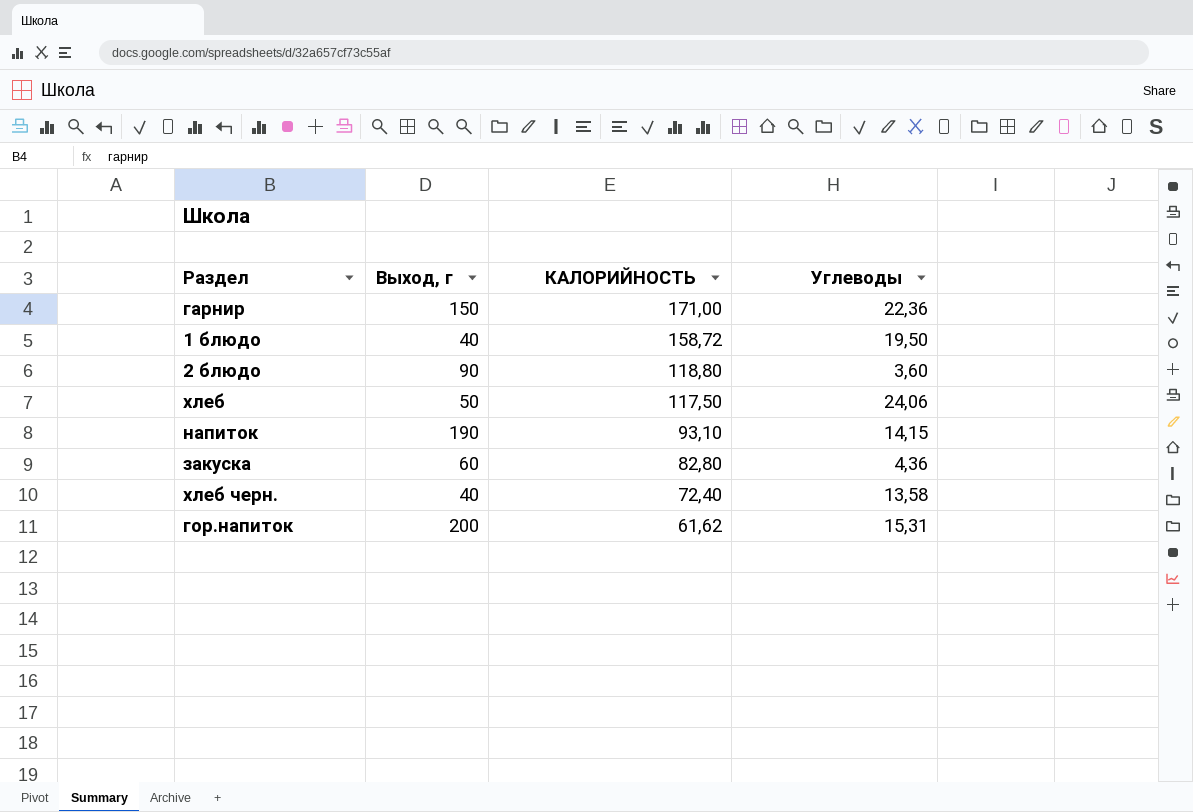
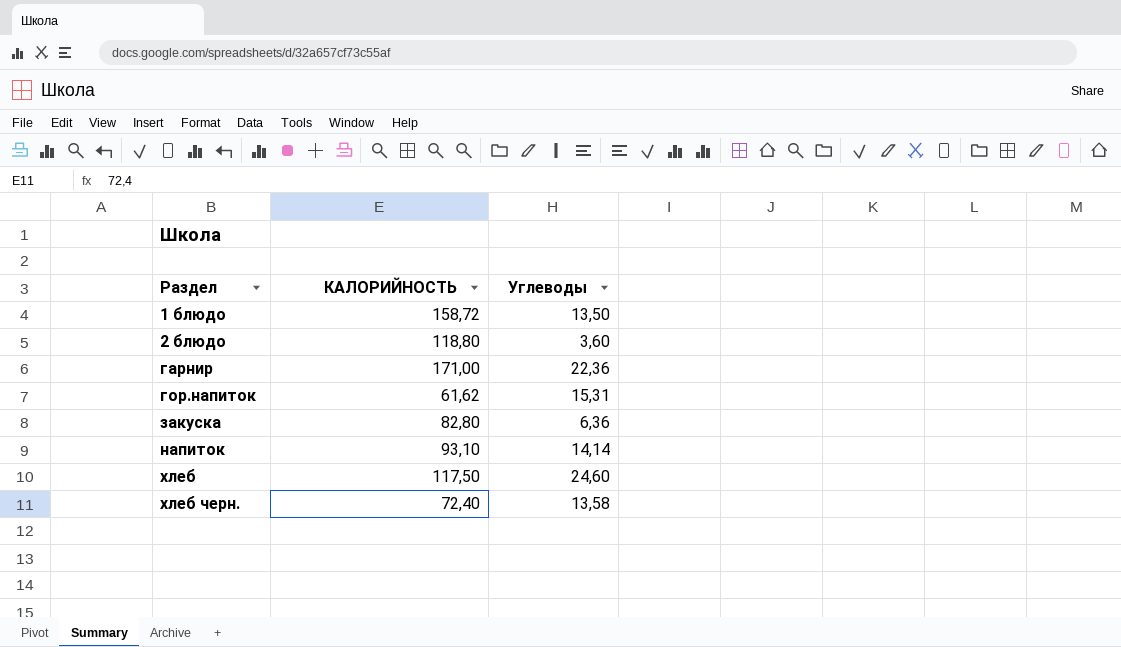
row order: КАЛОРИЙНОСТЬ descending -> Раздел ascending
column Выход, г | position: 2 -> none
1 блюдо | Углеводы: 19,50 -> 13,50
закуска | Углеводы: 4,36 -> 6,36
напиток | Углеводы: 14,15 -> 14,14
хлеб | Углеводы: 24,06 -> 24,60

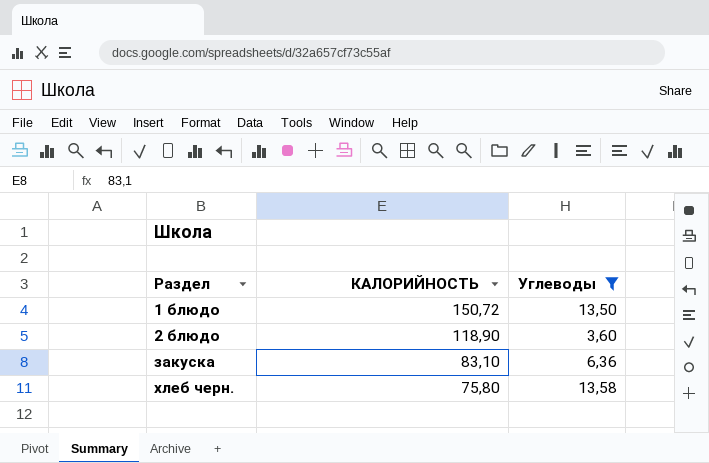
filter: none -> Углеводы <= 13,58
1 блюдо | КАЛОРИЙНОСТЬ: 158,72 -> 150,72
2 блюдо | КАЛОРИЙНОСТЬ: 118,80 -> 118,90
закуска | КАЛОРИЙНОСТЬ: 82,80 -> 83,10
хлеб черн. | КАЛОРИЙНОСТЬ: 72,40 -> 75,80

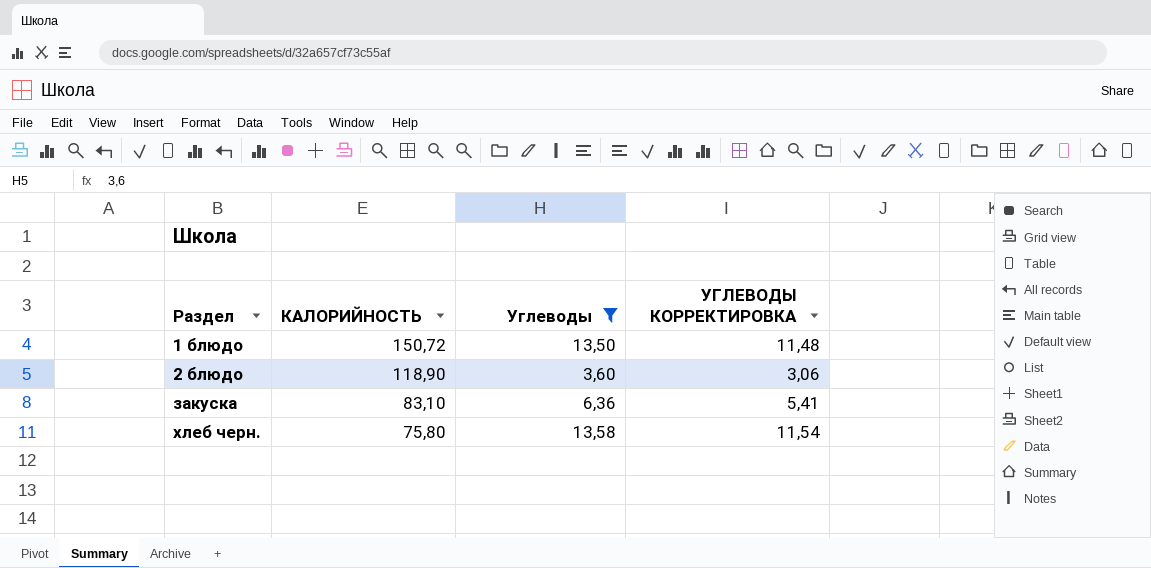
column УГЛЕВОДЫ КОРРЕКТИРОВКА | formula: none -> [Углеводы] * 0,85

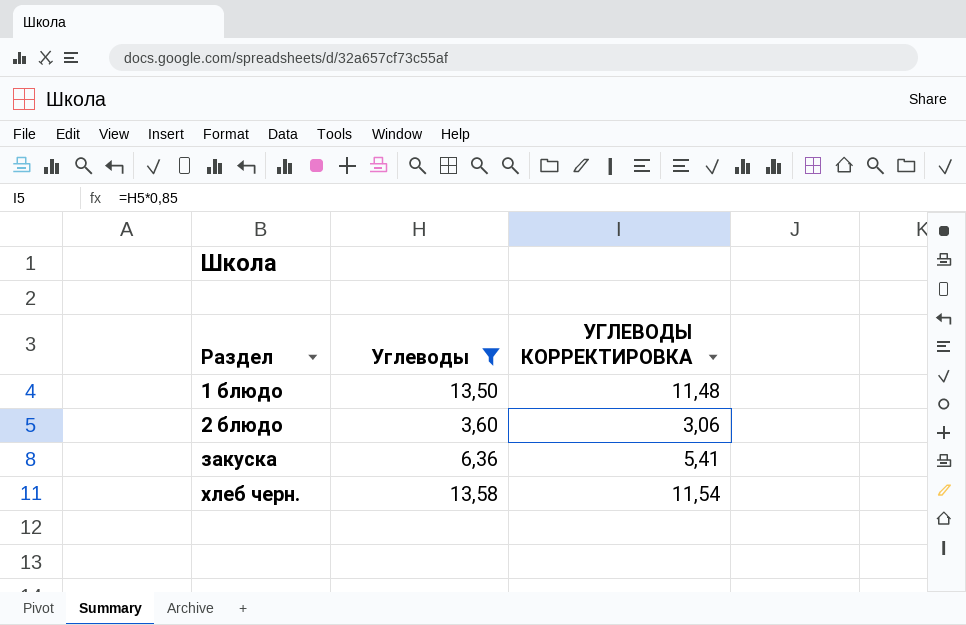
column КАЛОРИЙНОСТЬ | position: 2 -> none

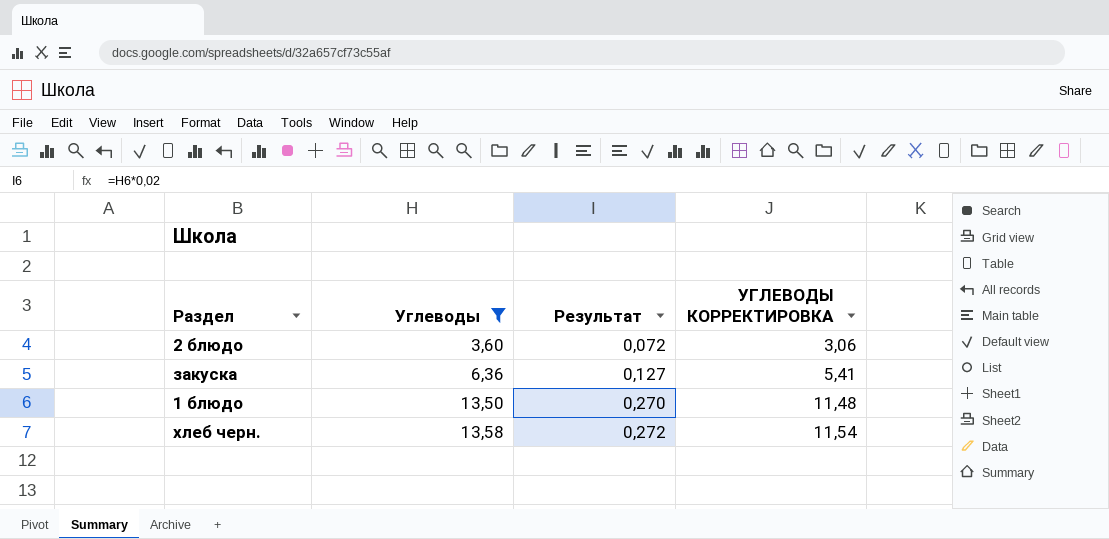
row order: Раздел ascending -> Углеводы ascending
column Результат | formula: none -> [Углеводы] * 0,02

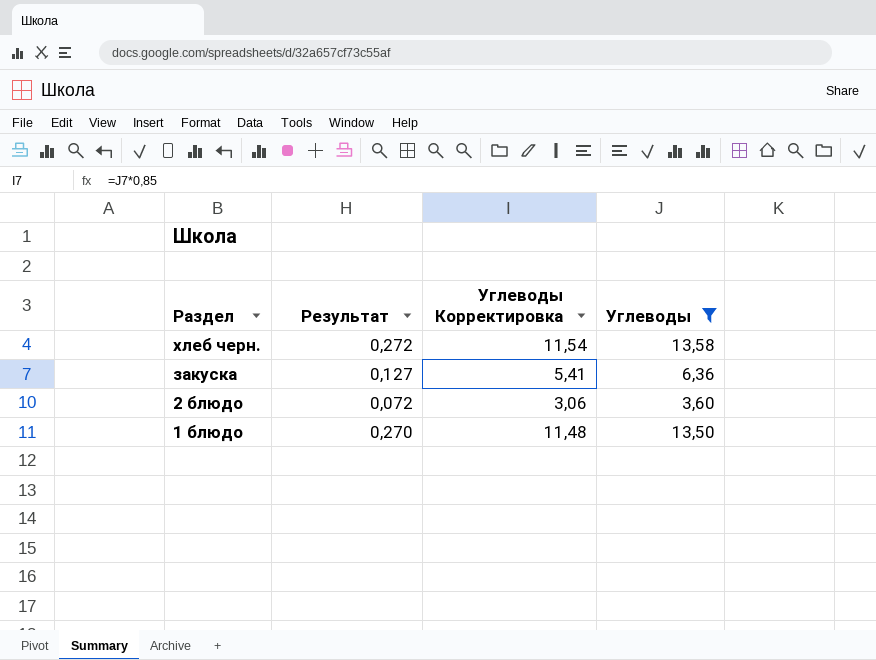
row order: Углеводы ascending -> Раздел descending
column name: УГЛЕВОДЫ КОРРЕКТИРОВКА -> Углеводы Корректировка
column Углеводы | position: 2 -> 4

